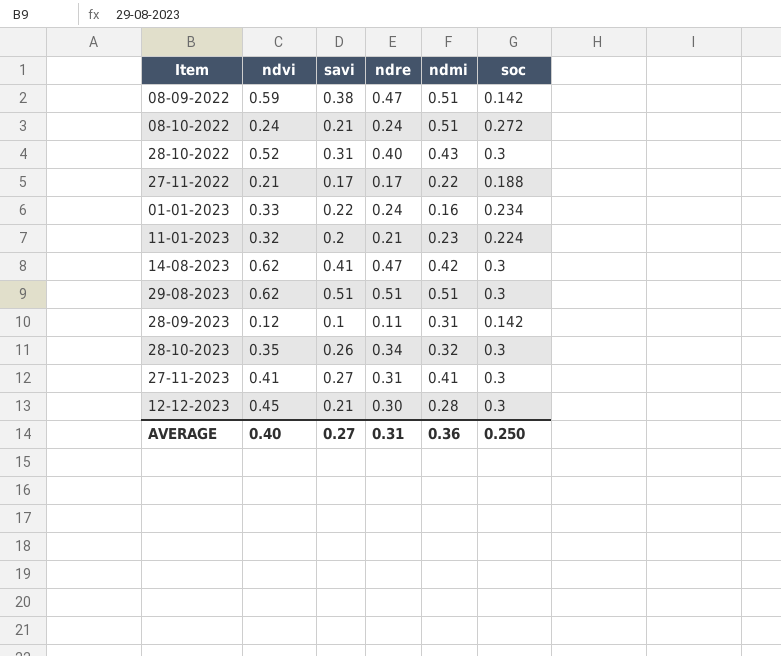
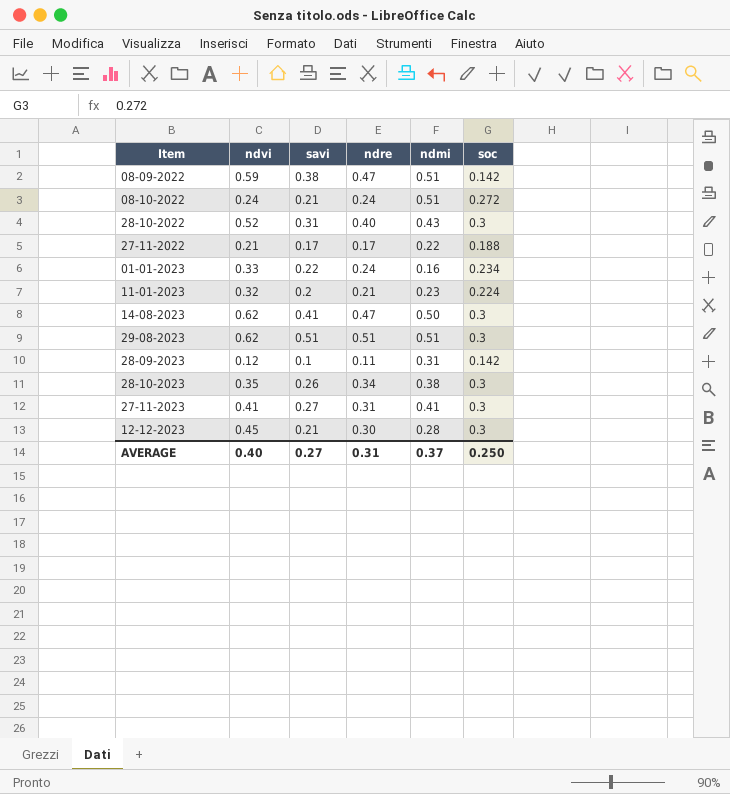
14-08-2023 | ndmi: 0.42 -> 0.50
28-10-2023 | ndmi: 0.32 -> 0.38
AVERAGE | ndmi: 0.36 -> 0.37

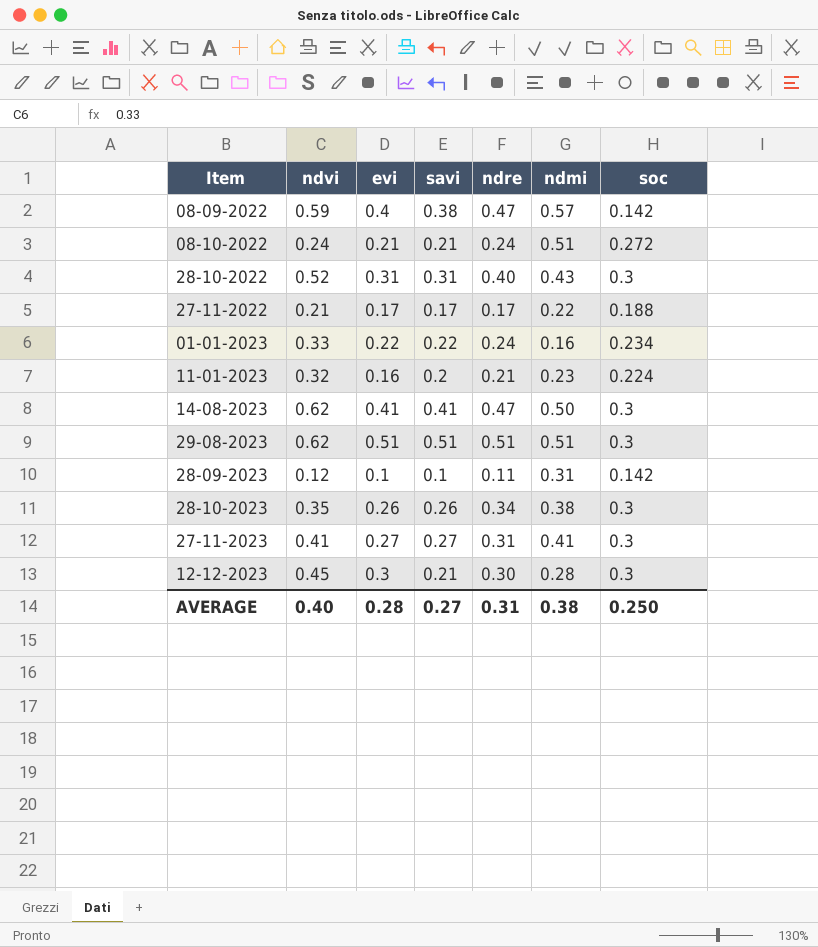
column evi | position: none -> 3
08-09-2022 | ndmi: 0.51 -> 0.57
AVERAGE | ndmi: 0.37 -> 0.38

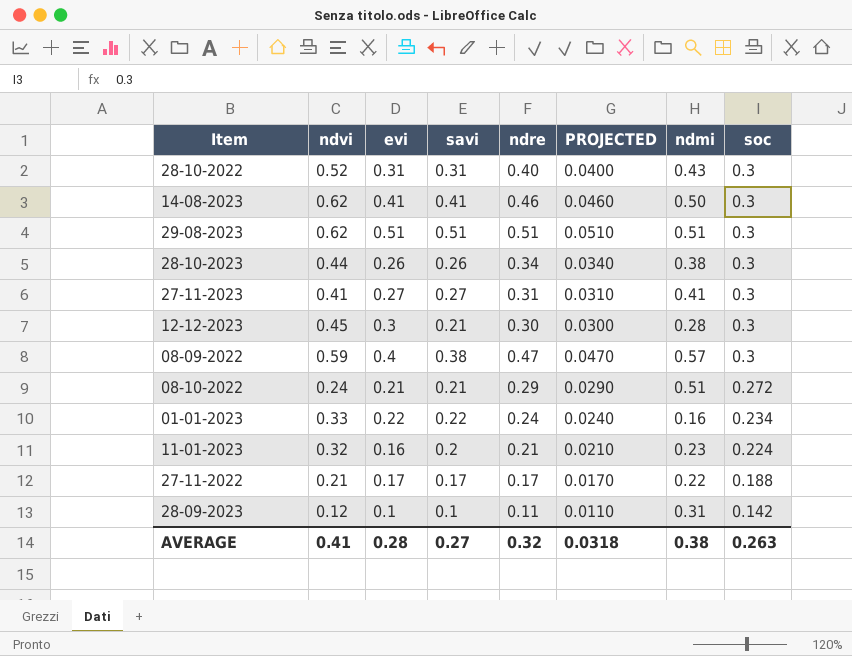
row order: Item ascending -> soc descending
column PROJECTED | formula: none -> [ndre] * 0.1
14-08-2023 | ndre: 0.47 -> 0.46
28-10-2023 | ndvi: 0.35 -> 0.44
08-09-2022 | soc: 0.142 -> 0.3
08-10-2022 | ndre: 0.24 -> 0.29
AVERAGE | ndvi: 0.40 -> 0.41
AVERAGE | ndre: 0.31 -> 0.32
AVERAGE | soc: 0.250 -> 0.263

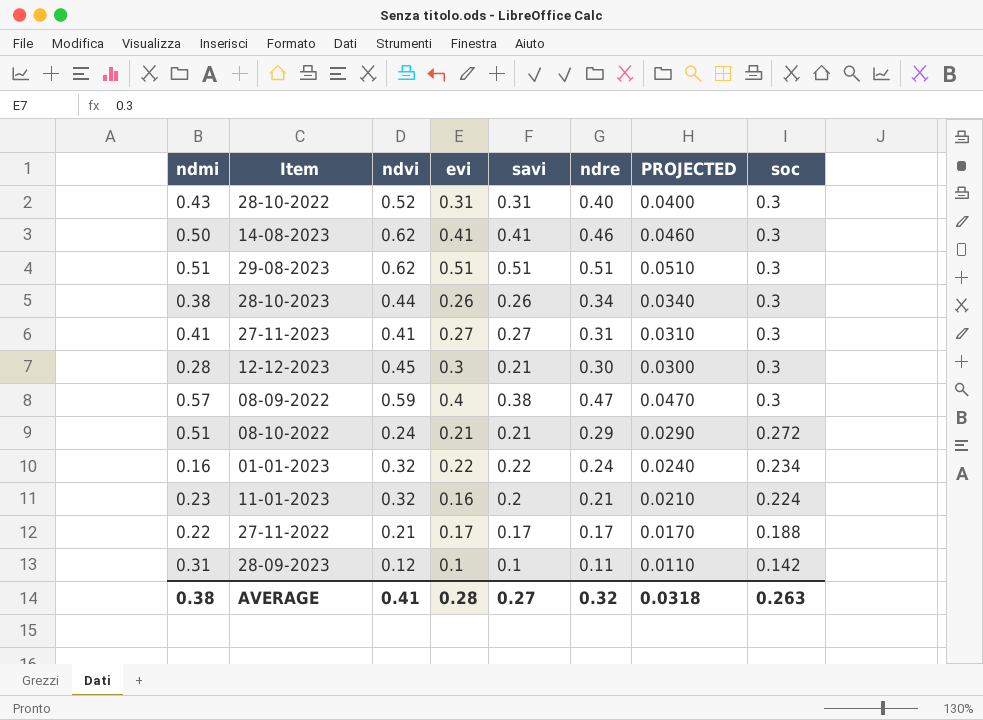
column ndmi | position: 7 -> 1
01-01-2023 | ndvi: 0.33 -> 0.32

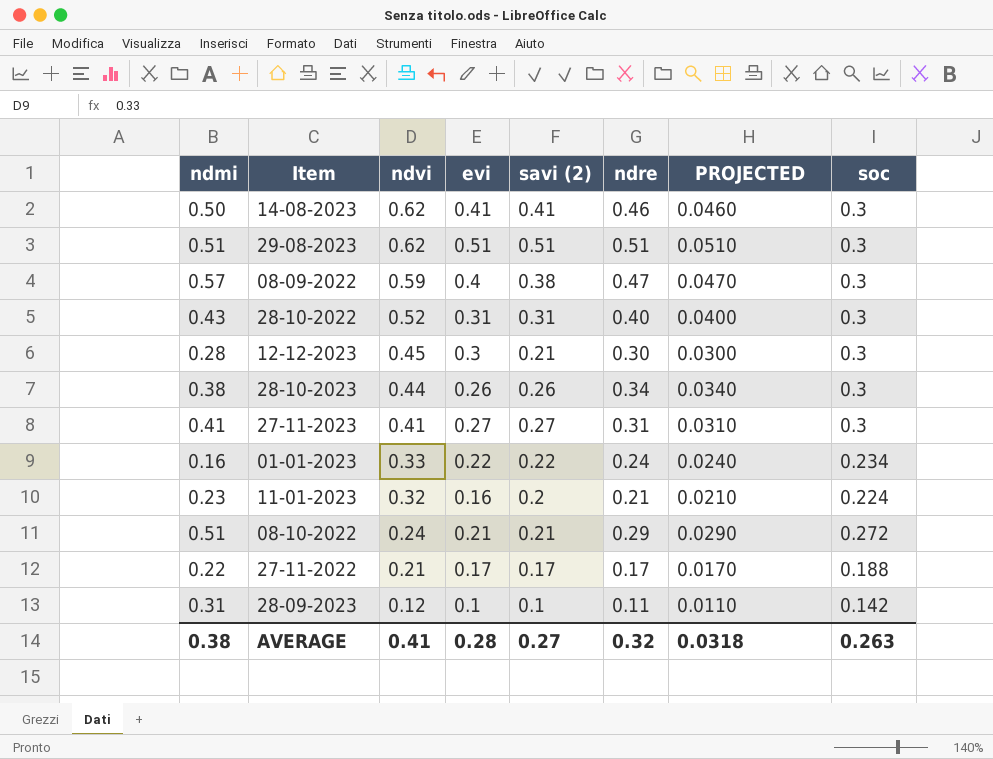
row order: soc descending -> ndvi descending
column name: savi -> savi (2)
01-01-2023 | ndvi: 0.32 -> 0.33

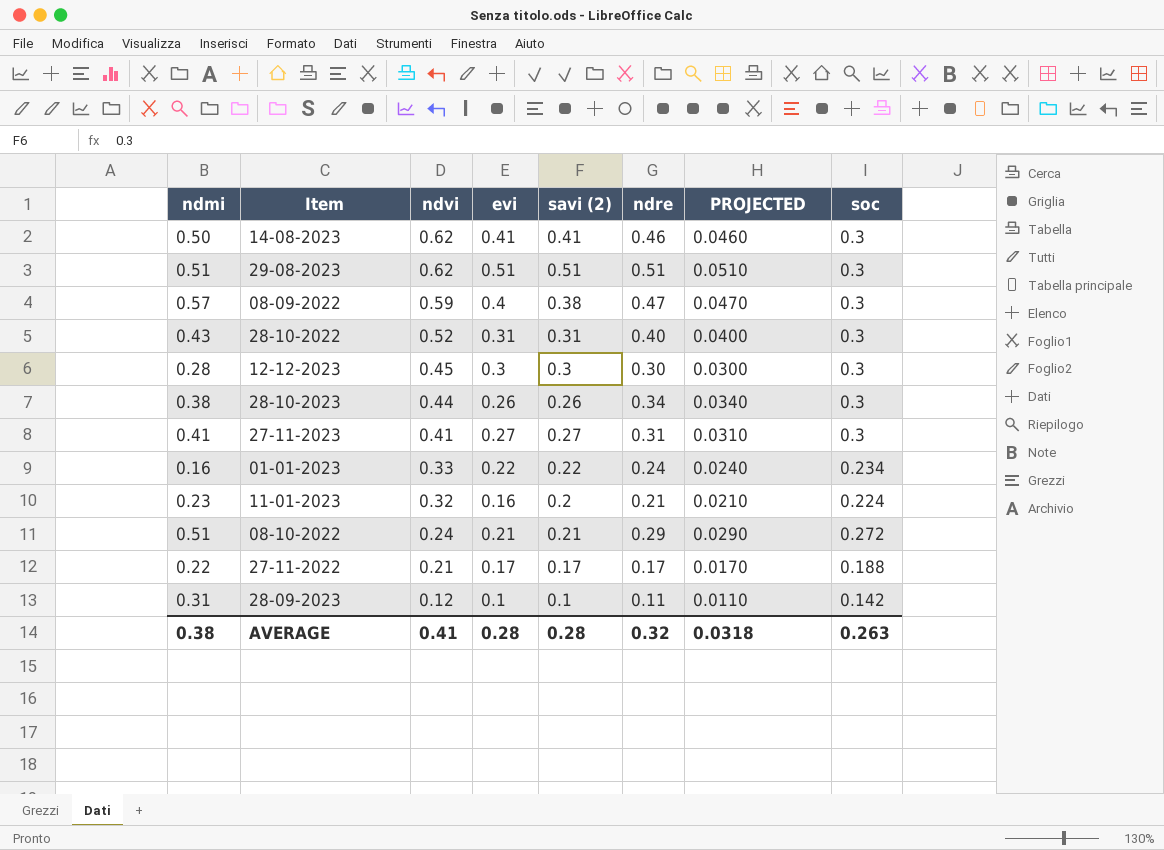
12-12-2023 | savi (2): 0.21 -> 0.3
AVERAGE | savi (2): 0.27 -> 0.28

